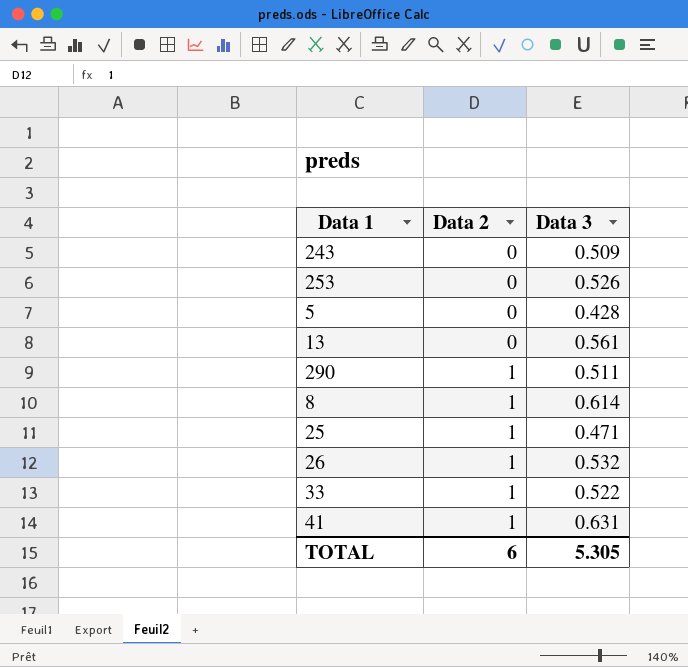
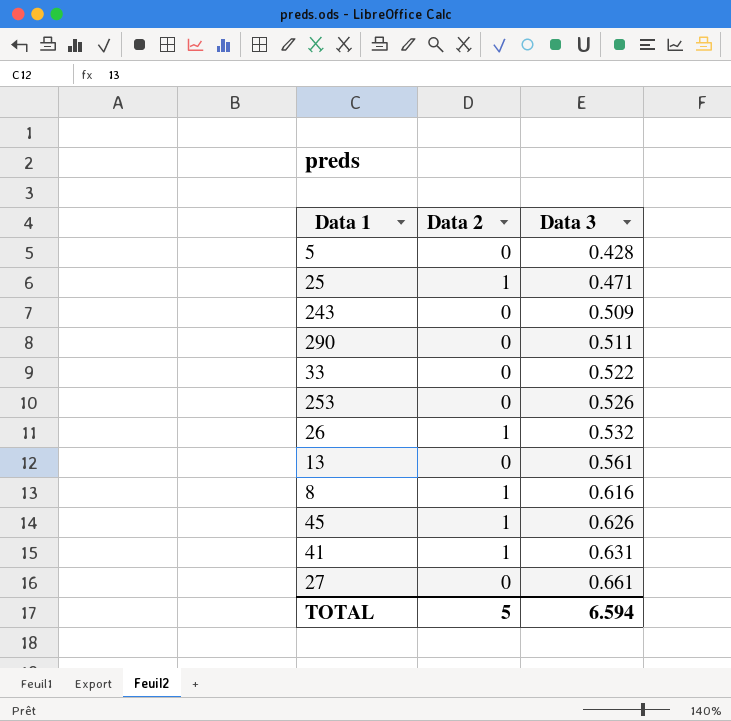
row order: Data 2 ascending -> Data 3 ascending
290 | Data 2: 1 -> 0
33 | Data 2: 1 -> 0
8 | Data 3: 0.614 -> 0.616
row 45: none -> 1 | 0.626
row 27: none -> 0 | 0.661
TOTAL | Data 2: 6 -> 5
TOTAL | Data 3: 5.305 -> 6.594

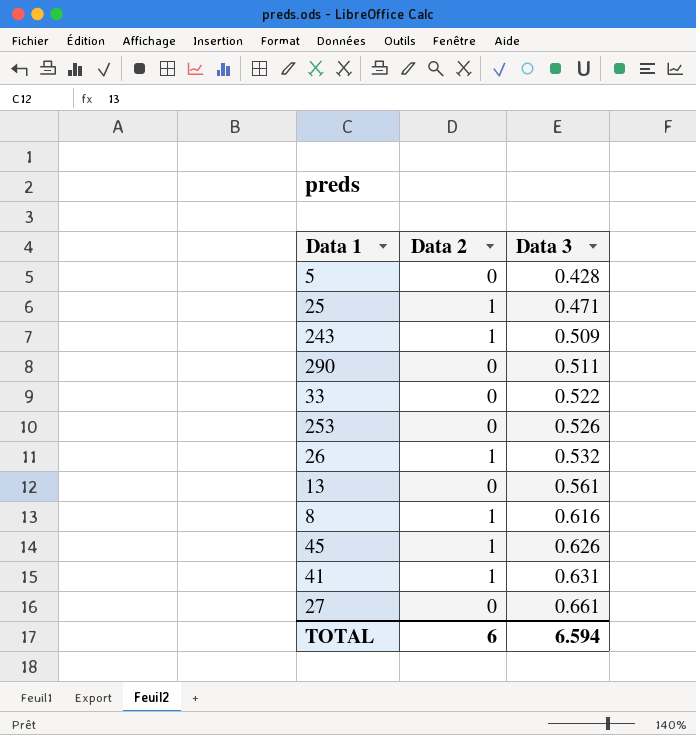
243 | Data 2: 0 -> 1
TOTAL | Data 2: 5 -> 6

